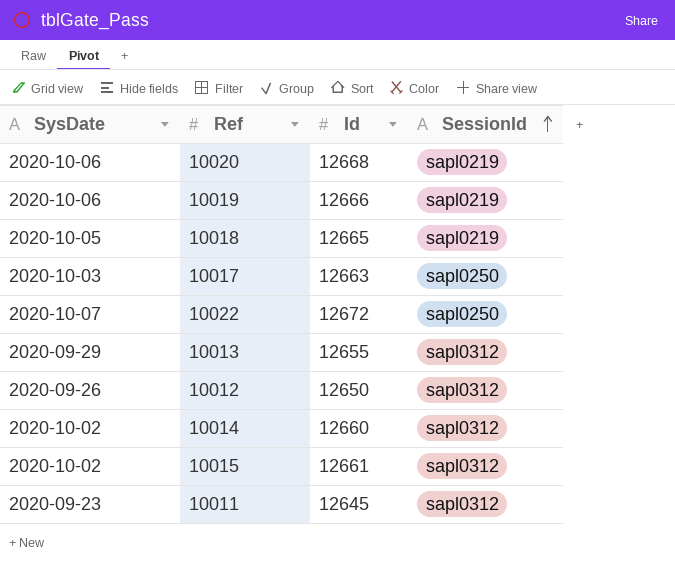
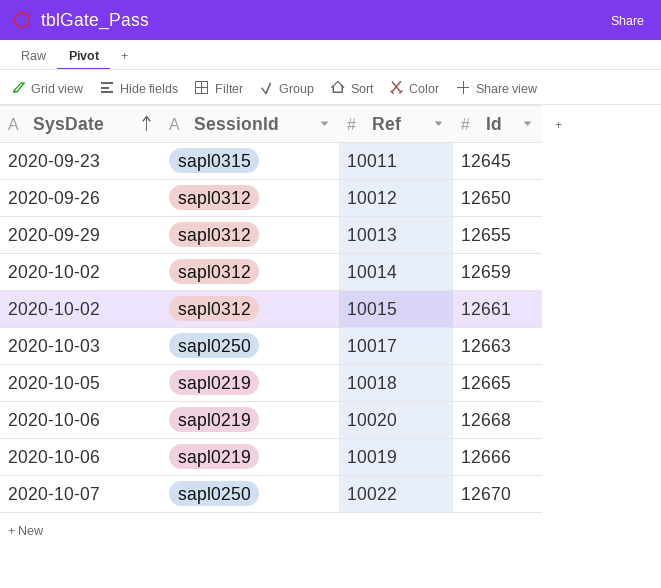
row order: SessionId ascending -> SysDate ascending
column SessionId | position: 4 -> 2
10011 | SessionId: sapl0312 -> sapl0315
10014 | Id: 12660 -> 12659
10022 | Id: 12672 -> 12670

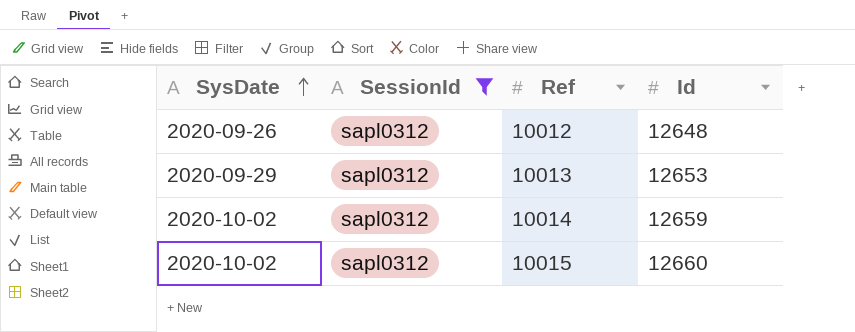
filter: none -> SessionId = sapl0312
10012 | Id: 12650 -> 12648
10013 | Id: 12655 -> 12653
10015 | Id: 12661 -> 12660

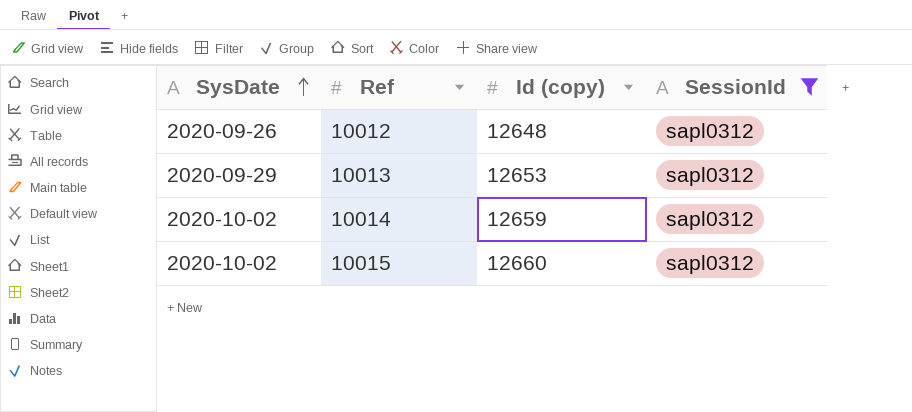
column name: Id -> Id (copy)
column SessionId | position: 2 -> 4

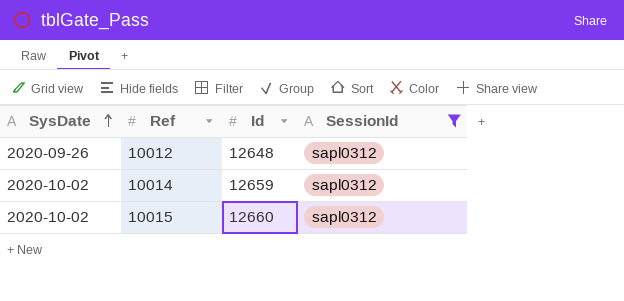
column name: Id (copy) -> Id
row 10013: 2020-09-29 | 12653 | sapl0312 -> none

